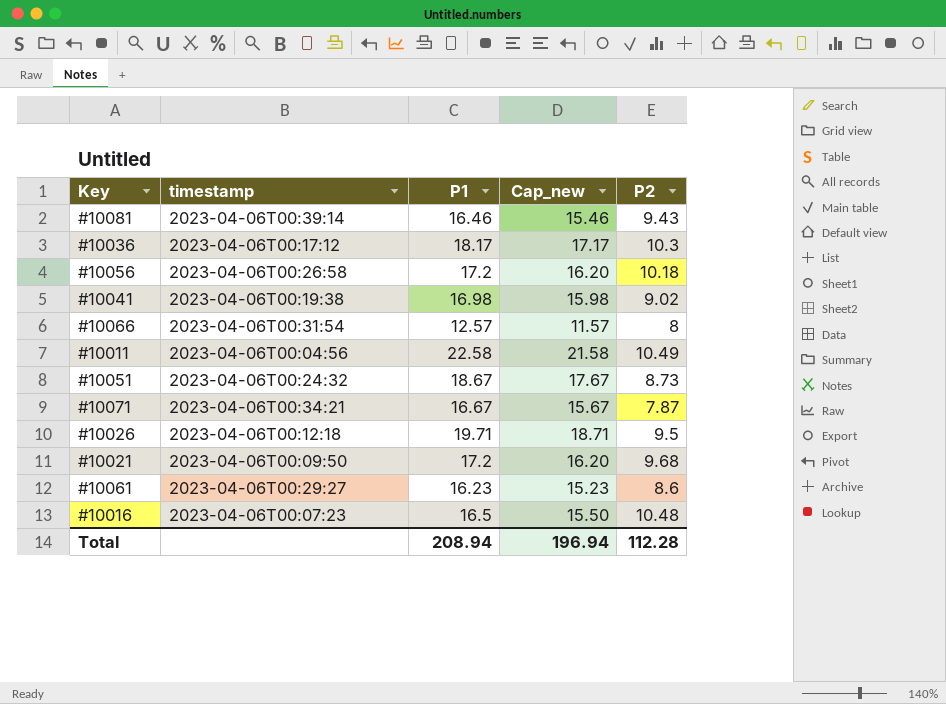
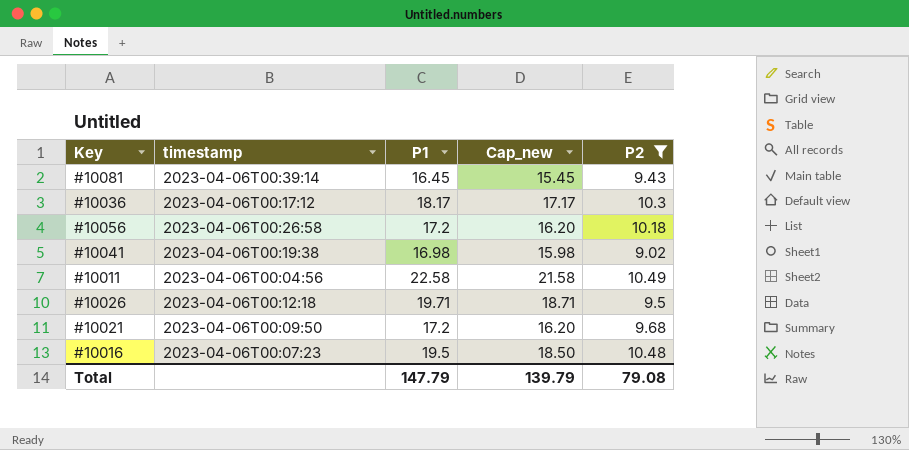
filter: none -> P2 >= 9.02
#10081 | P1: 16.46 -> 16.45
#10081 | Cap_new: 15.46 -> 15.45
#10016 | P1: 16.5 -> 19.5
#10016 | Cap_new: 15.50 -> 18.50
Total | P1: 208.94 -> 147.79
Total | Cap_new: 196.94 -> 139.79
Total | P2: 112.28 -> 79.08

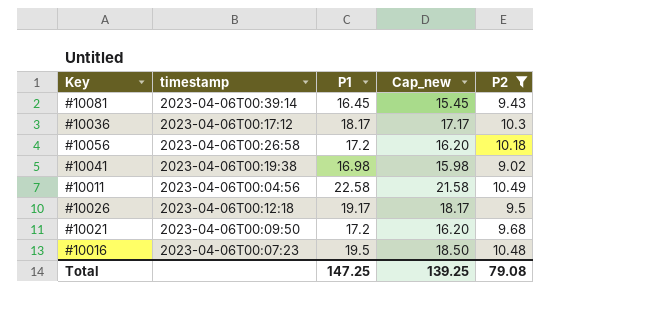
#10026 | P1: 19.71 -> 19.17
#10026 | Cap_new: 18.71 -> 18.17
Total | P1: 147.79 -> 147.25
Total | Cap_new: 139.79 -> 139.25

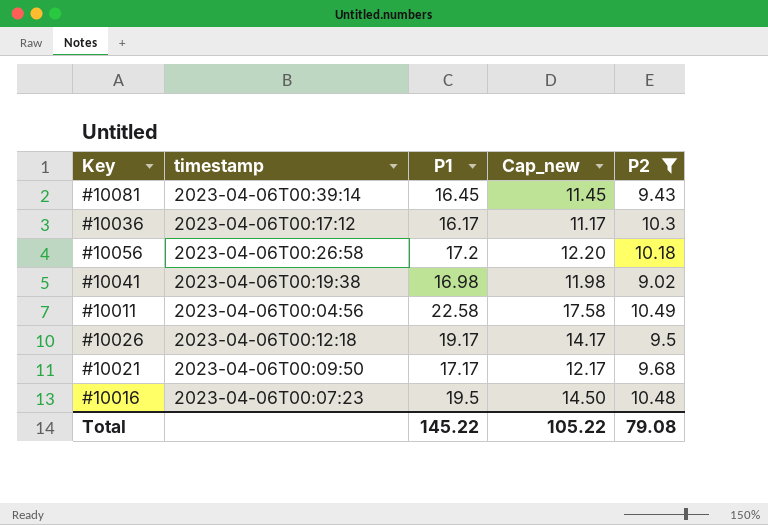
column Cap_new | formula: [P1] - 1 -> [P1] - 5
#10036 | P1: 18.17 -> 16.17
#10021 | P1: 17.2 -> 17.17
Total | P1: 147.25 -> 145.22
Total | Cap_new: 139.25 -> 105.22

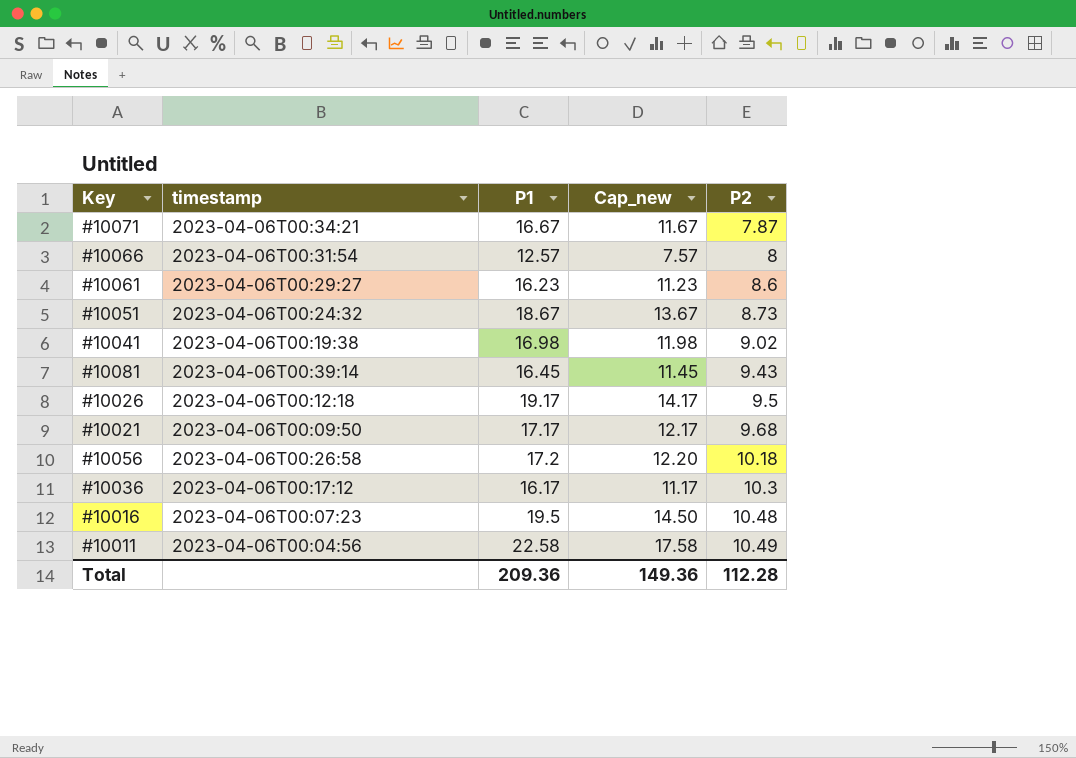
filter: P2 >= 9.02 -> none
row order: none -> P2 ascending
Total | P1: 145.22 -> 209.36
Total | Cap_new: 105.22 -> 149.36
Total | P2: 79.08 -> 112.28

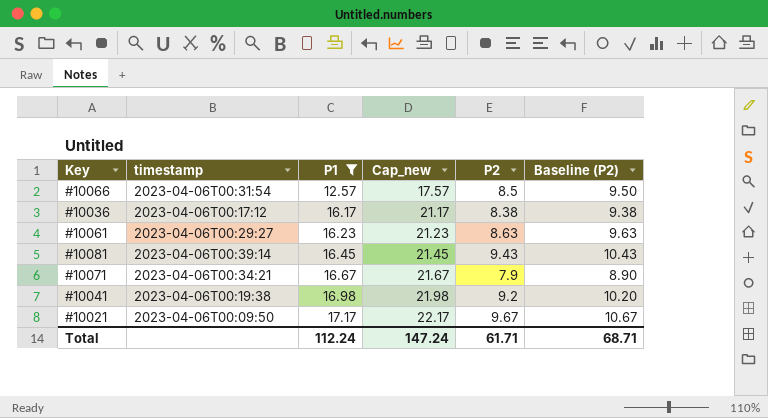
filter: none -> P1 <= 17.17
row order: P2 ascending -> P1 ascending
column Cap_new | formula: [P1] - 5 -> [P1] + 5
column Baseline (P2) | formula: none -> [P2] + 1
#10066 | P2: 8 -> 8.5
#10036 | P2: 10.3 -> 8.38
#10061 | P2: 8.6 -> 8.63
#10071 | P2: 7.87 -> 7.9
#10041 | P2: 9.02 -> 9.2
#10021 | P2: 9.68 -> 9.67
Total | P1: 209.36 -> 112.24
Total | Cap_new: 149.36 -> 147.24
Total | P2: 112.28 -> 61.71

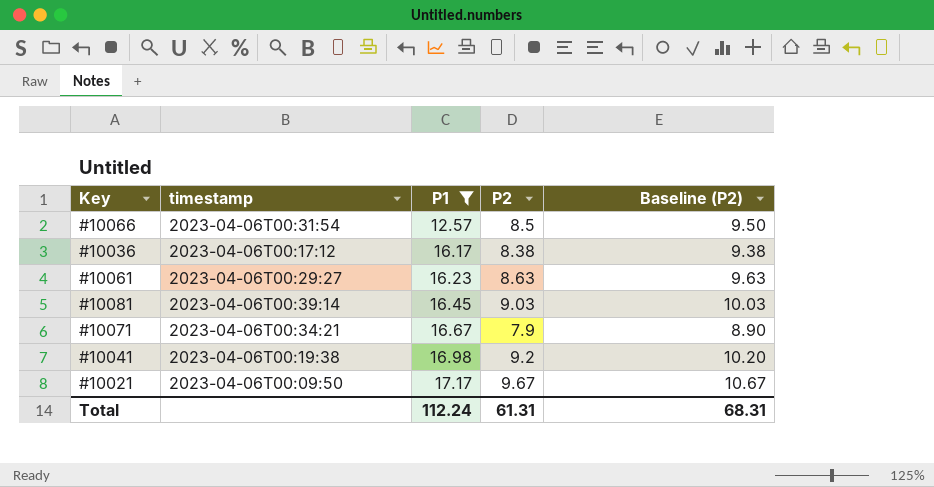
column Cap_new | formula: [P1] + 5 -> none
#10081 | P2: 9.43 -> 9.03
#10081 | Baseline (P2): 10.43 -> 10.03
Total | P2: 61.71 -> 61.31
Total | Baseline (P2): 68.71 -> 68.31

